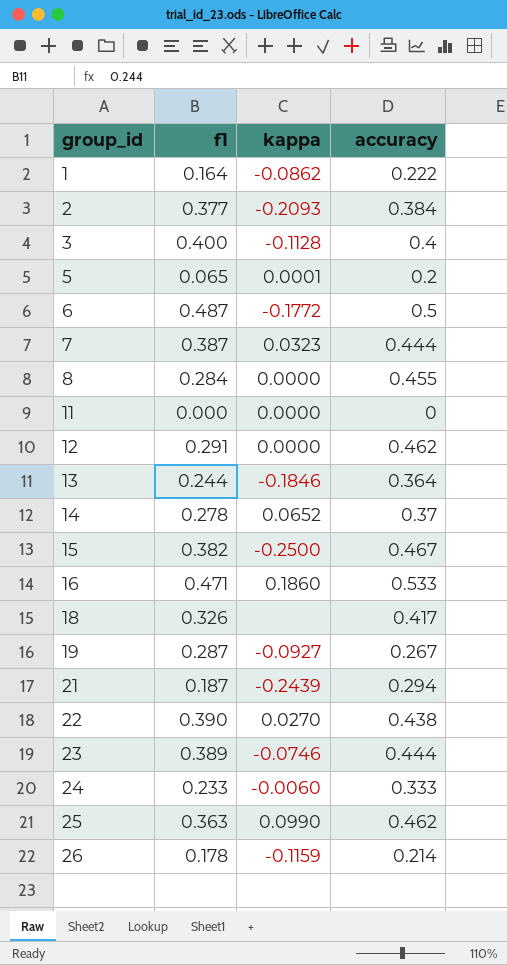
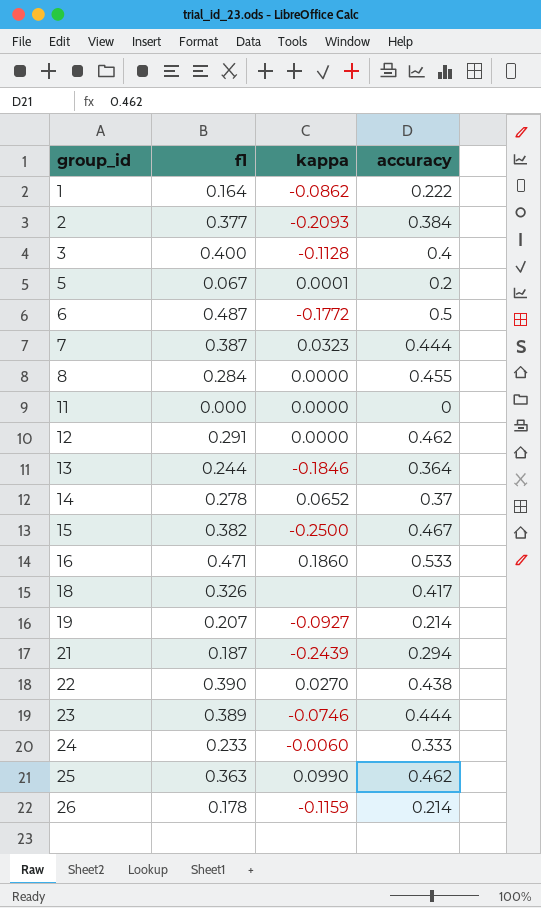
5 | f1: 0.065 -> 0.067
19 | f1: 0.287 -> 0.207
19 | accuracy: 0.267 -> 0.214

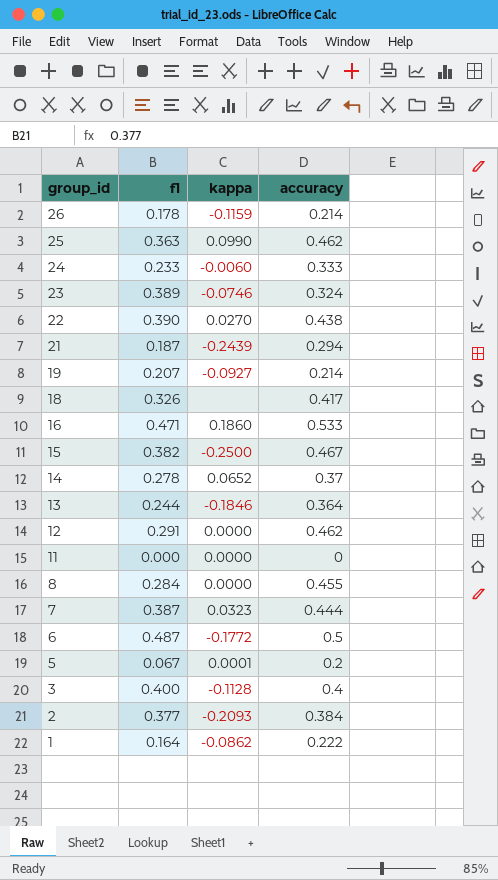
row order: group_id ascending -> group_id descending
23 | accuracy: 0.444 -> 0.324

